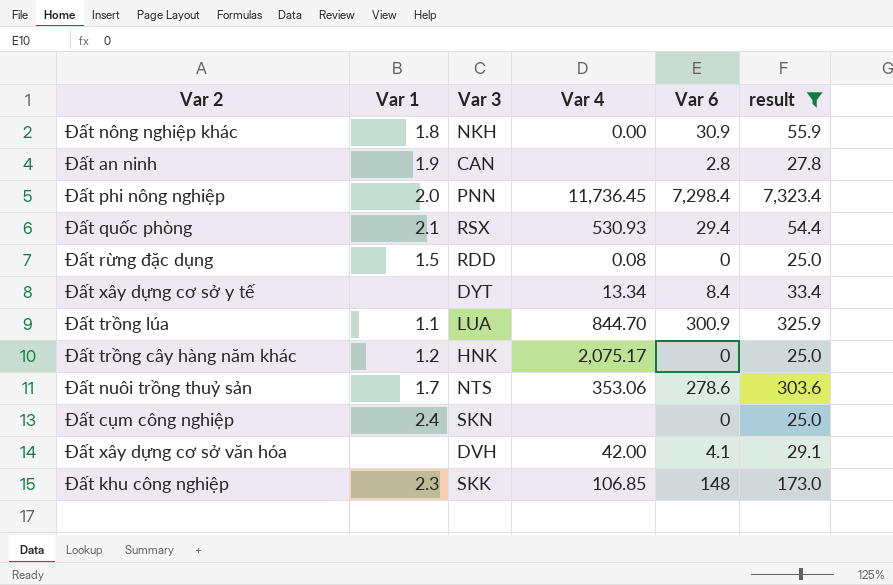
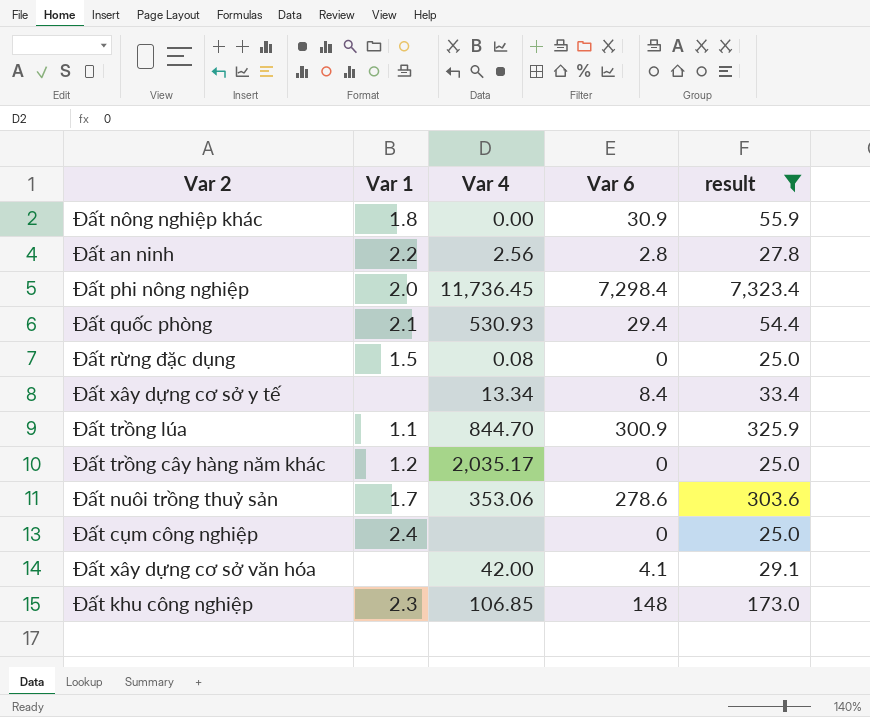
column Var 3 | position: 3 -> none
Đất an ninh | Var 1: 1.9 -> 2.2
Đất an ninh | Var 4: none -> 2.56
Đất trồng cây hàng năm khác | Var 4: 2,075.17 -> 2,035.17

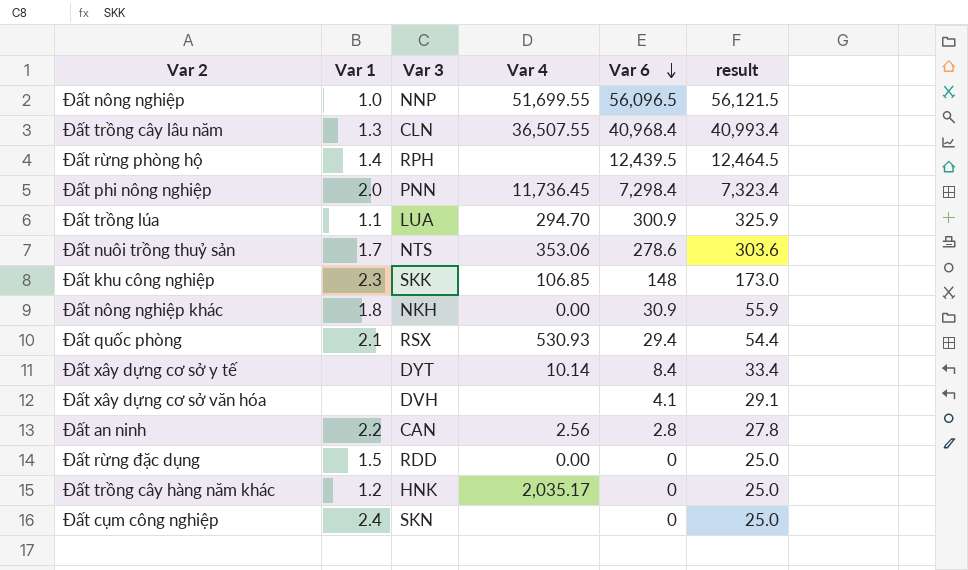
filter: result <= 7,323.4 -> none
row order: none -> Var 6 descending
column Var 3 | position: none -> 3
Đất trồng lúa | Var 4: 844.70 -> 294.70
Đất xây dựng cơ sở y tế | Var 4: 13.34 -> 10.14
Đất xây dựng cơ sở văn hóa | Var 4: 42.00 -> none
Đất rừng đặc dụng | Var 4: 0.08 -> 0.00

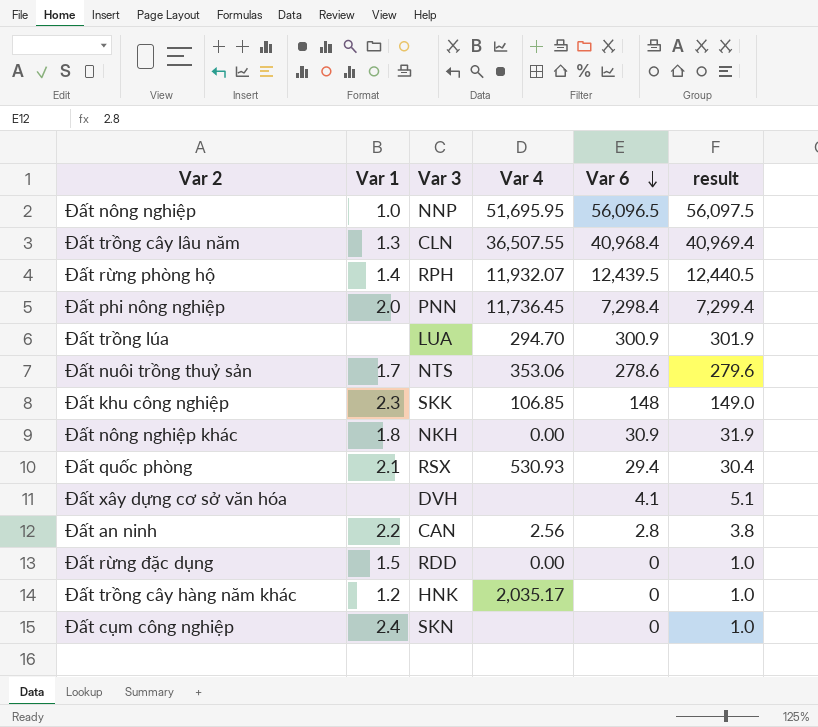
column result | formula: [Var 6] + 25 -> [Var 6] + 1
row Đất xây dựng cơ sở y tế: none | DYT | 10.14 | 8.4 | 33.4 -> none
Đất nông nghiệp | Var 4: 51,699.55 -> 51,695.95
Đất rừng phòng hộ | Var 4: none -> 11,932.07
Đất trồng lúa | Var 1: 1.1 -> none

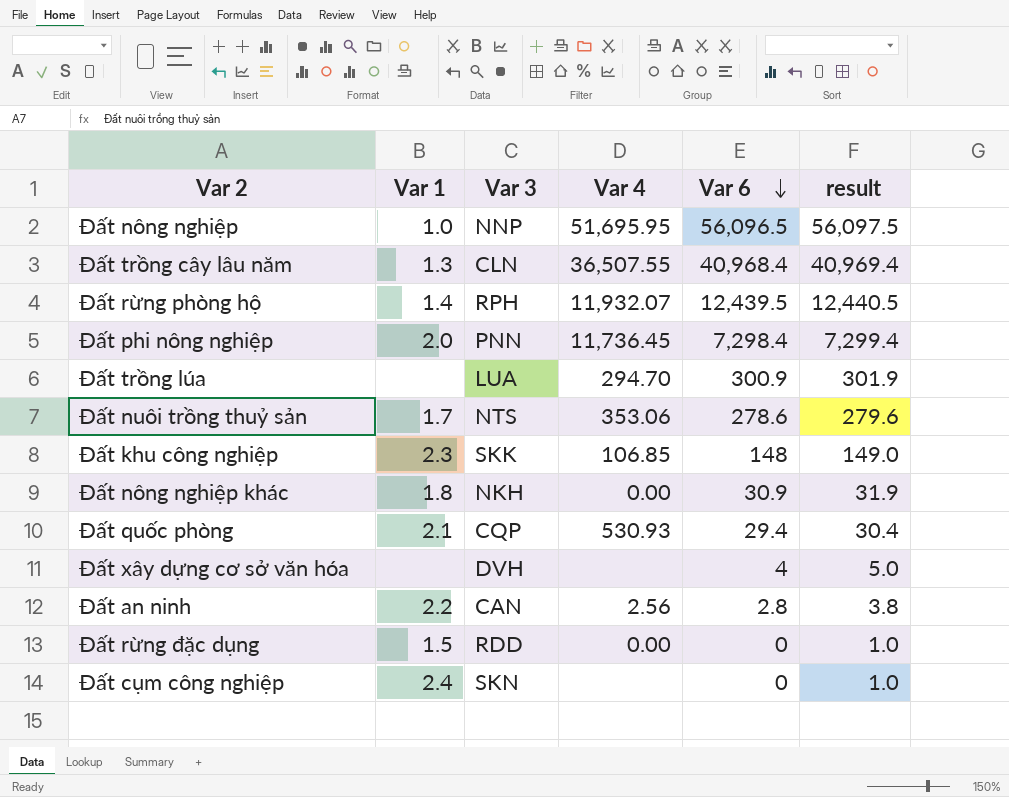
row Đất trồng cây hàng năm khác: 1.2 | HNK | 2,035.17 | 0 | 1.0 -> none
Đất quốc phòng | Var 3: RSX -> CQP
Đất xây dựng cơ sở văn hóa | Var 6: 4.1 -> 4
Đất xây dựng cơ sở văn hóa | result: 5.1 -> 5.0

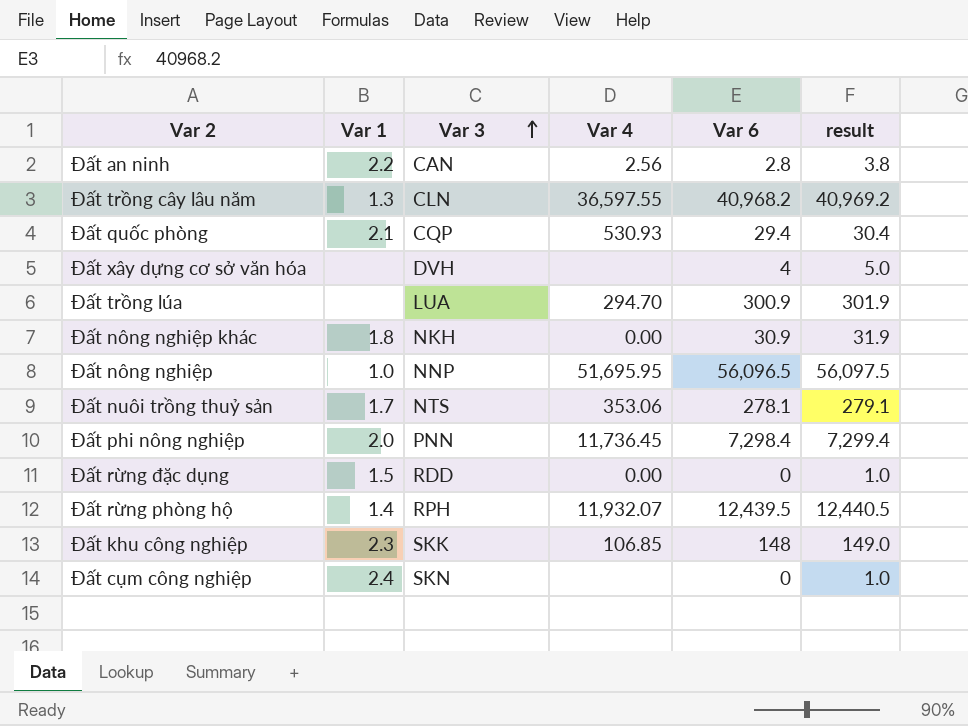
row order: Var 6 descending -> Var 3 ascending
Đất trồng cây lâu năm | Var 4: 36,507.55 -> 36,597.55
Đất trồng cây lâu năm | Var 6: 40,968.4 -> 40,968.2
Đất trồng cây lâu năm | result: 40,969.4 -> 40,969.2
Đất nuôi trồng thuỷ sản | Var 6: 278.6 -> 278.1
Đất nuôi trồng thuỷ sản | result: 279.6 -> 279.1

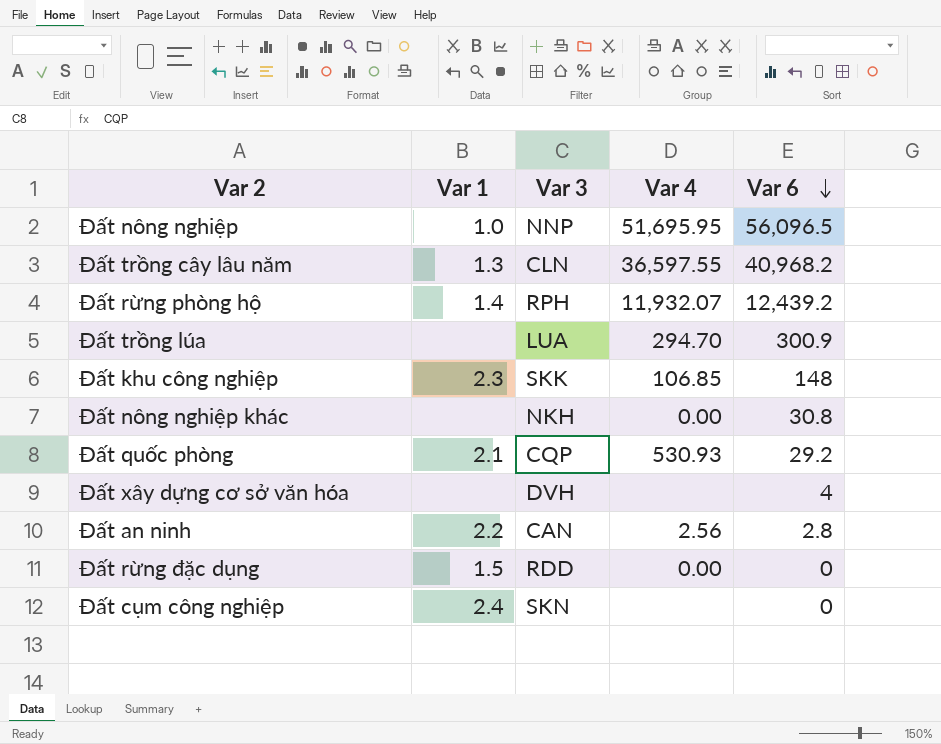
row order: Var 3 ascending -> Var 6 descending
column result | formula: [Var 6] + 1 -> none
row Đất nuôi trồng thuỷ sản: 1.7 | NTS | 353.06 | 278.1 | 279.1 -> none
row Đất phi nông nghiệp: 2.0 | PNN | 11,736.45 | 7,298.4 | 7,299.4 -> none
Đất rừng phòng hộ | Var 6: 12,439.5 -> 12,439.2
Đất nông nghiệp khác | Var 1: 1.8 -> none
Đất nông nghiệp khác | Var 6: 30.9 -> 30.8
Đất quốc phòng | Var 6: 29.4 -> 29.2

